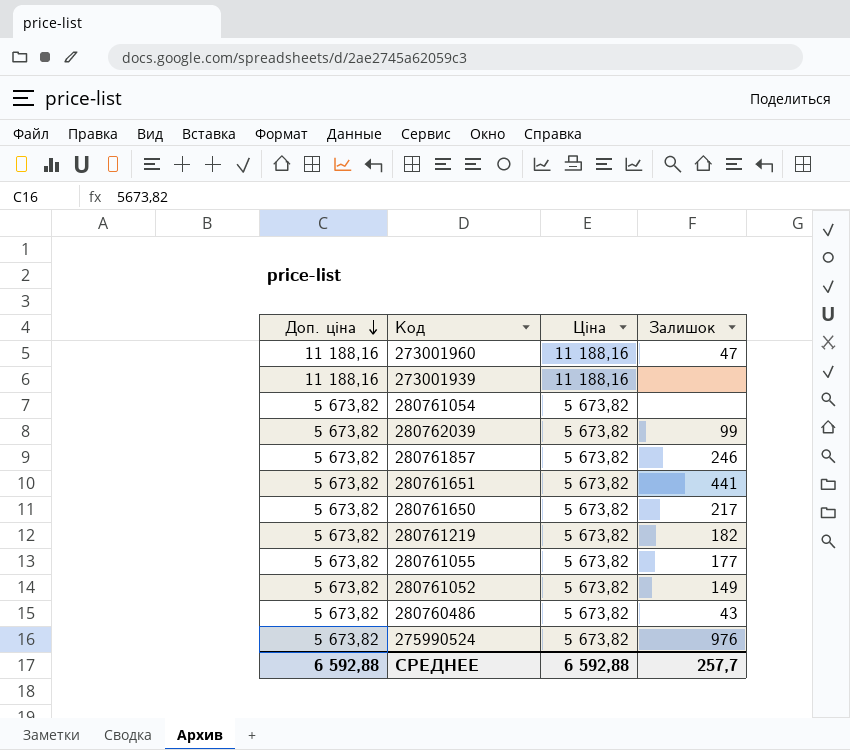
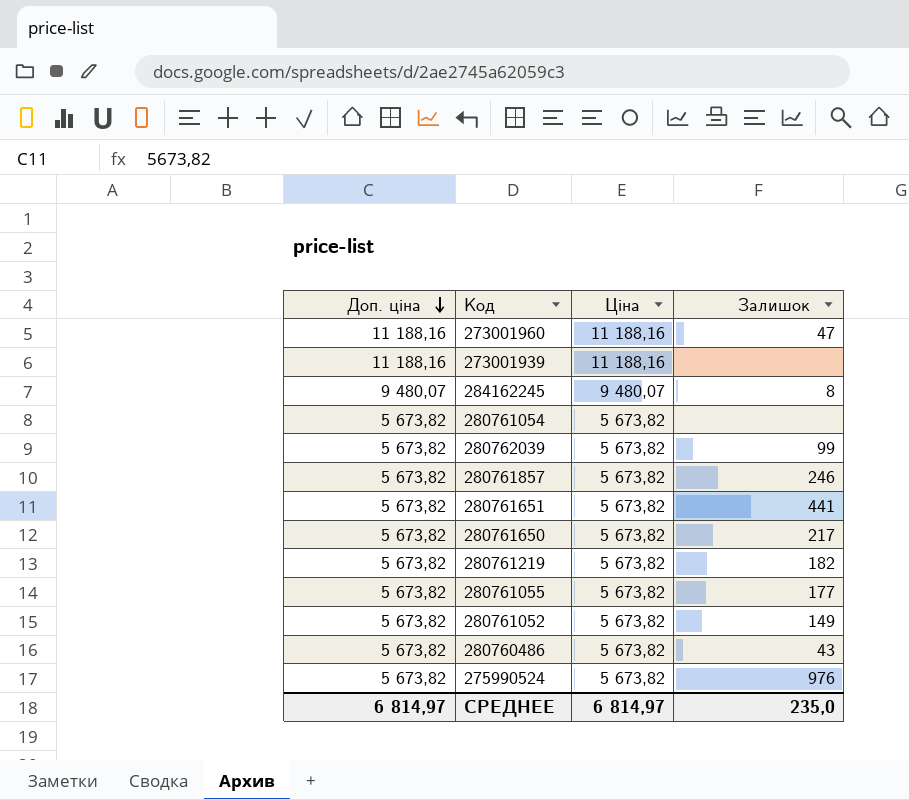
row 284162245: none -> 9 480,07 | 9 480,07 | 8
СРЕДНЕЕ | Доп. ціна: 6 592,88 -> 6 814,97
СРЕДНЕЕ | Ціна: 6 592,88 -> 6 814,97
СРЕДНЕЕ | Залишок: 257,7 -> 235,0

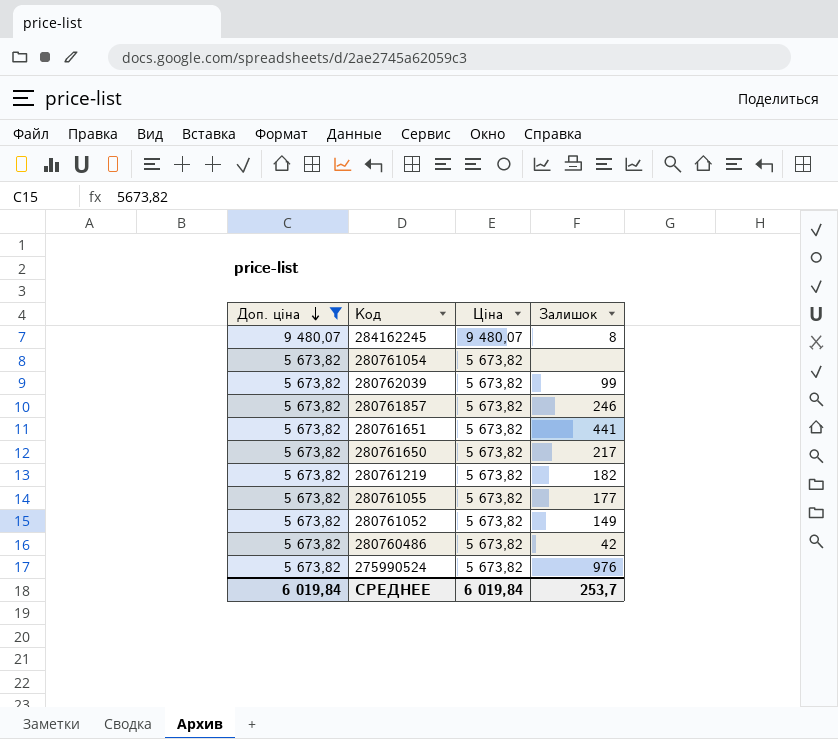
filter: none -> Доп. ціна != 11 188,16
280760486 | Залишок: 43 -> 42
СРЕДНЕЕ | Доп. ціна: 6 814,97 -> 6 019,84
СРЕДНЕЕ | Ціна: 6 814,97 -> 6 019,84
СРЕДНЕЕ | Залишок: 235,0 -> 253,7

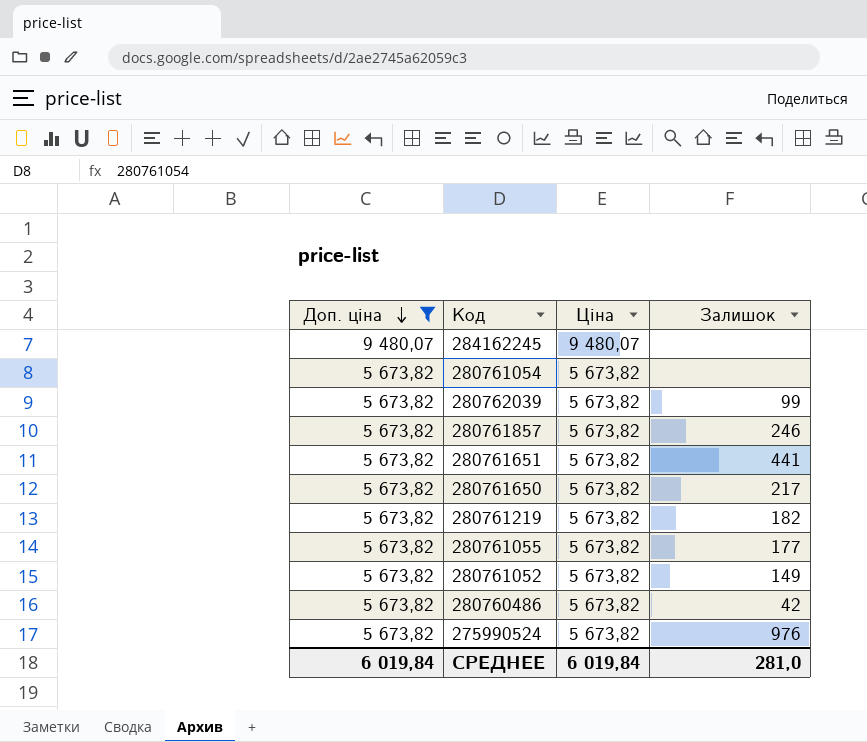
284162245 | Залишок: 8 -> none
СРЕДНЕЕ | Залишок: 253,7 -> 281,0

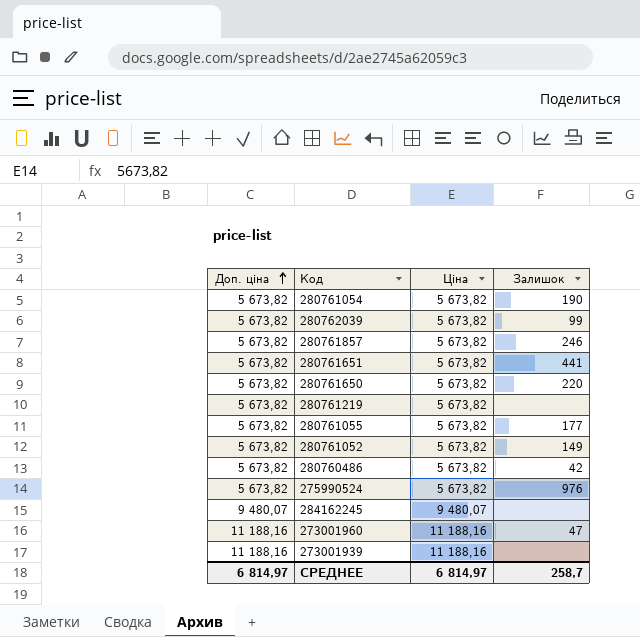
filter: Доп. ціна != 11 188,16 -> none
row order: Доп. ціна descending -> Доп. ціна ascending
280761054 | Залишок: none -> 190
280761650 | Залишок: 217 -> 220
280761219 | Залишок: 182 -> none
СРЕДНЕЕ | Доп. ціна: 6 019,84 -> 6 814,97
СРЕДНЕЕ | Ціна: 6 019,84 -> 6 814,97
СРЕДНЕЕ | Залишок: 281,0 -> 258,7

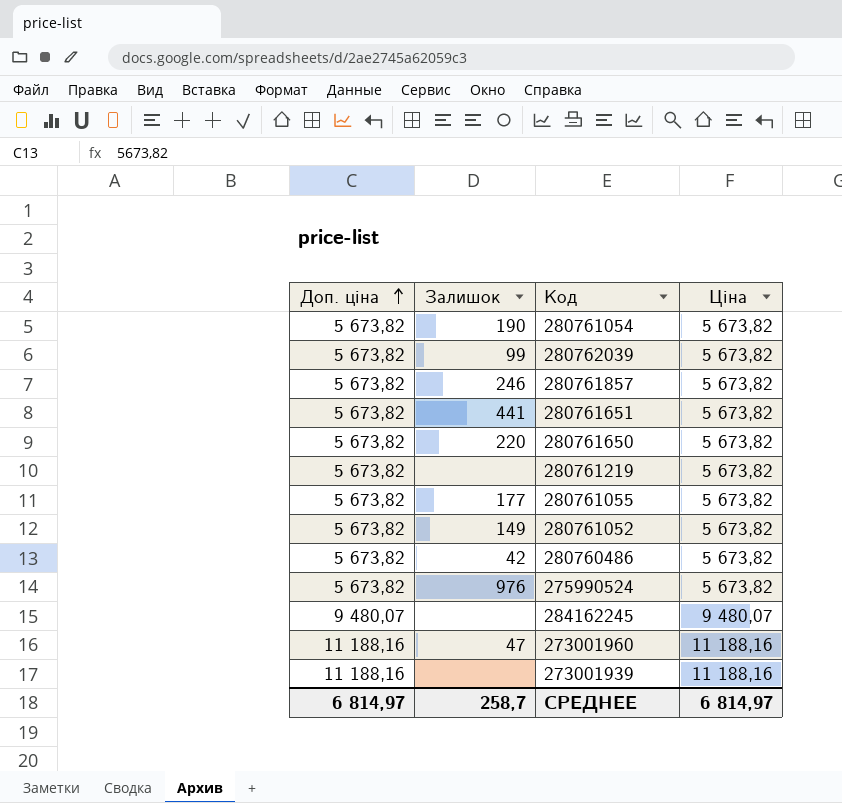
column Залишок | position: 4 -> 2

